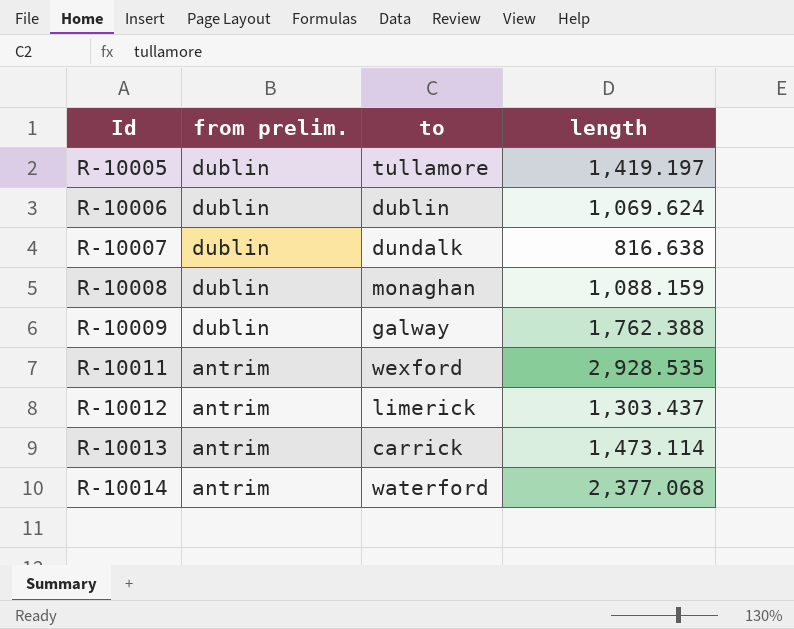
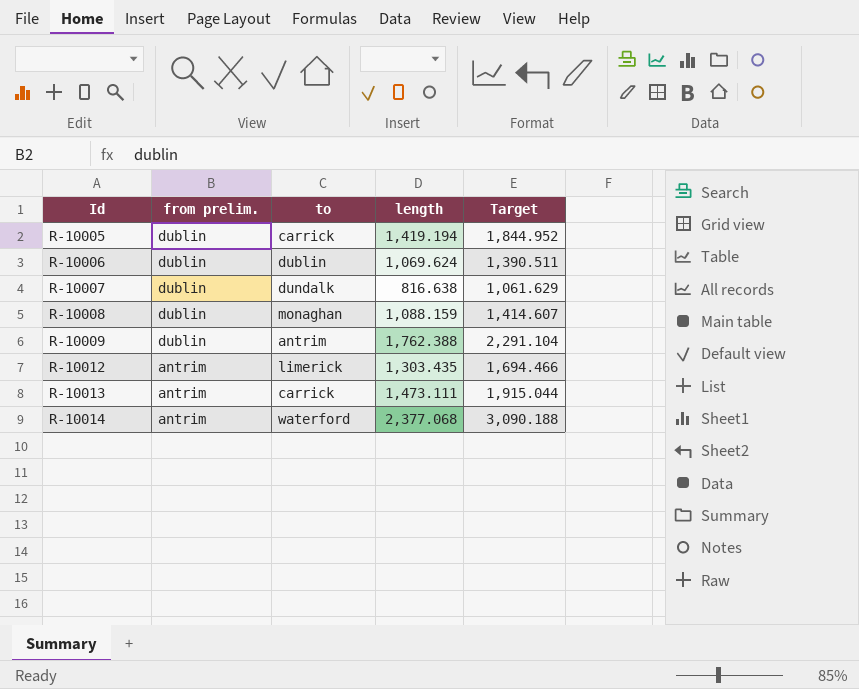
column Target | formula: none -> [length] * 1.3
row R-10011: antrim | wexford | 2,928.535 -> none
R-10005 | to: tullamore -> carrick
R-10005 | length: 1,419.197 -> 1,419.194
R-10009 | to: galway -> antrim
R-10012 | length: 1,303.437 -> 1,303.435
R-10013 | length: 1,473.114 -> 1,473.111

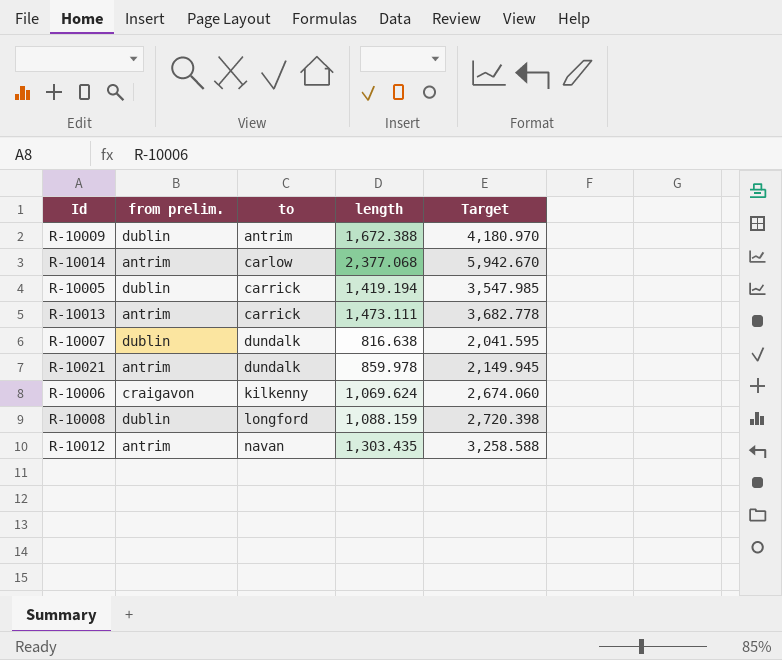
row order: Id ascending -> to ascending
column Target | formula: [length] * 1.3 -> [length] * 2.5
R-10009 | length: 1,762.388 -> 1,672.388
R-10014 | to: waterford -> carlow
row R-10021: none -> antrim | dundalk | 859.978 | 2,149.945
R-10006 | from prelim.: dublin -> craigavon
R-10006 | to: dublin -> kilkenny
R-10008 | to: monaghan -> longford
R-10012 | to: limerick -> navan

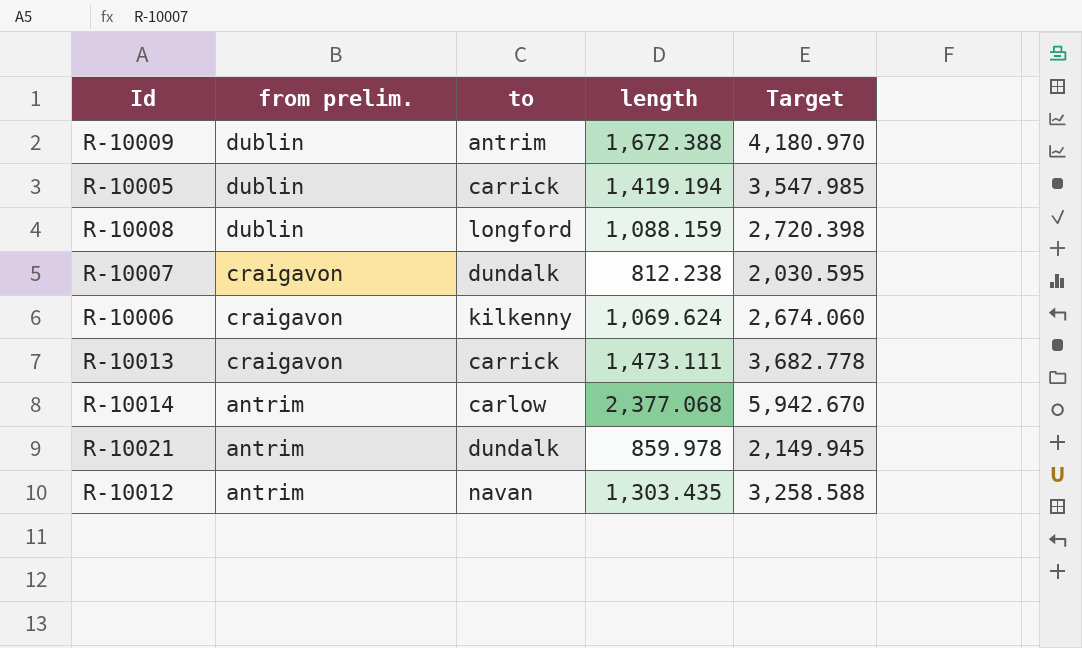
row order: to ascending -> from prelim. descending
R-10007 | from prelim.: dublin -> craigavon
R-10007 | length: 816.638 -> 812.238
R-10007 | Target: 2,041.595 -> 2,030.595
R-10013 | from prelim.: antrim -> craigavon

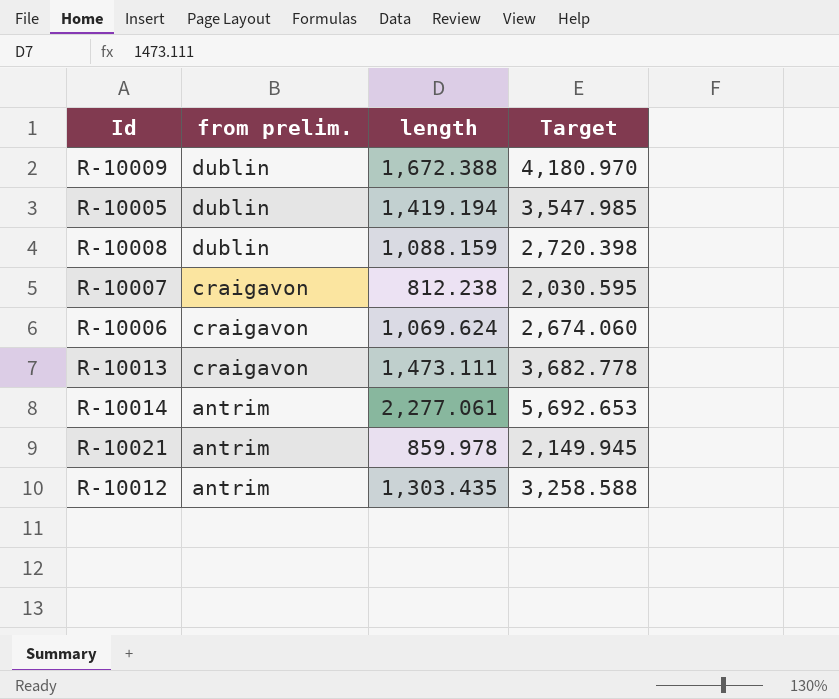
column to | position: 3 -> none
R-10014 | length: 2,377.068 -> 2,277.061
R-10014 | Target: 5,942.670 -> 5,692.653

